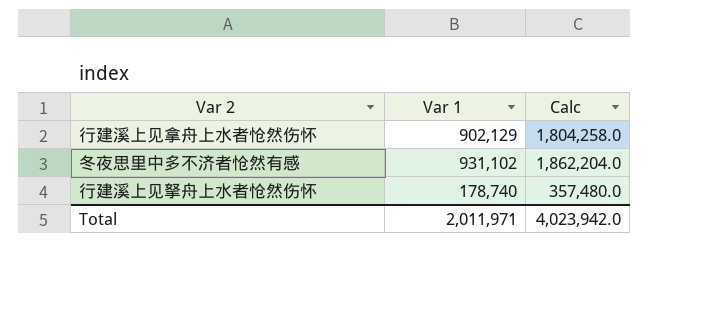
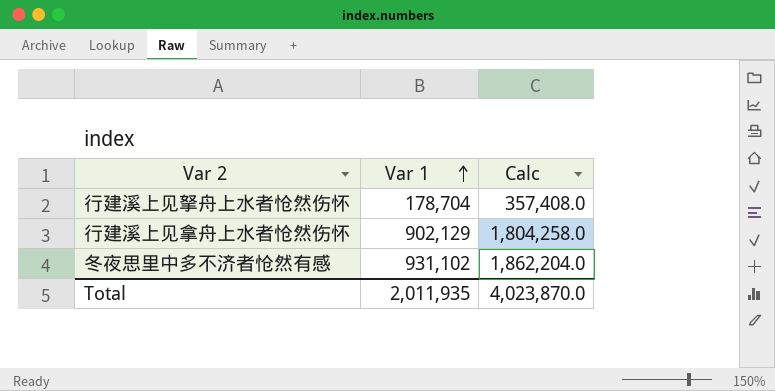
row order: none -> Var 1 ascending
行建溪上见拏舟上水者怆然伤怀 | Var 1: 178,740 -> 178,704
行建溪上见拏舟上水者怆然伤怀 | Calc: 357,480.0 -> 357,408.0
Total | Var 1: 2,011,971 -> 2,011,935
Total | Calc: 4,023,942.0 -> 4,023,870.0

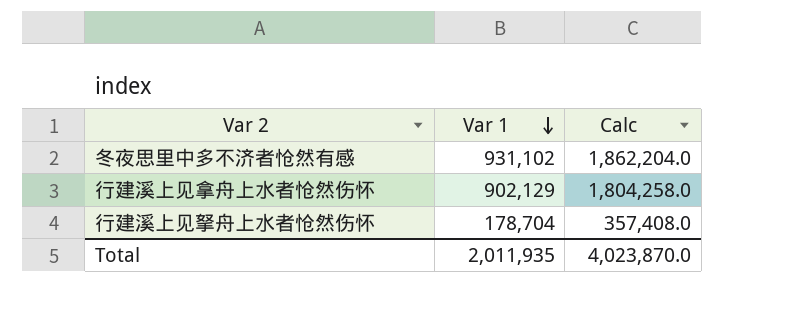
row order: Var 1 ascending -> Var 1 descending

